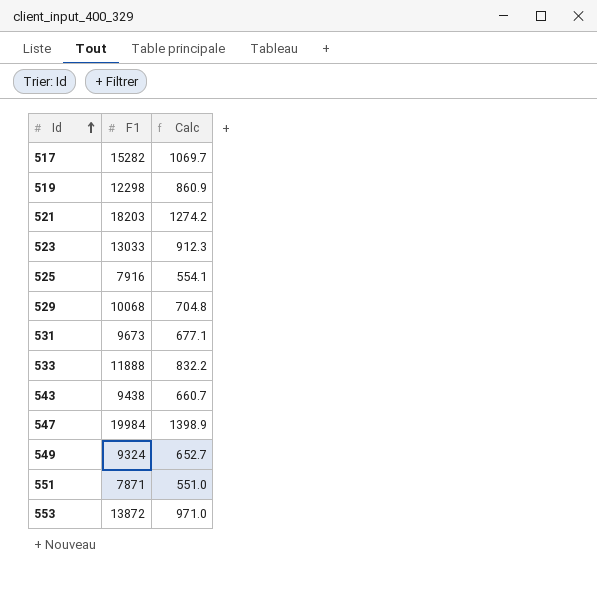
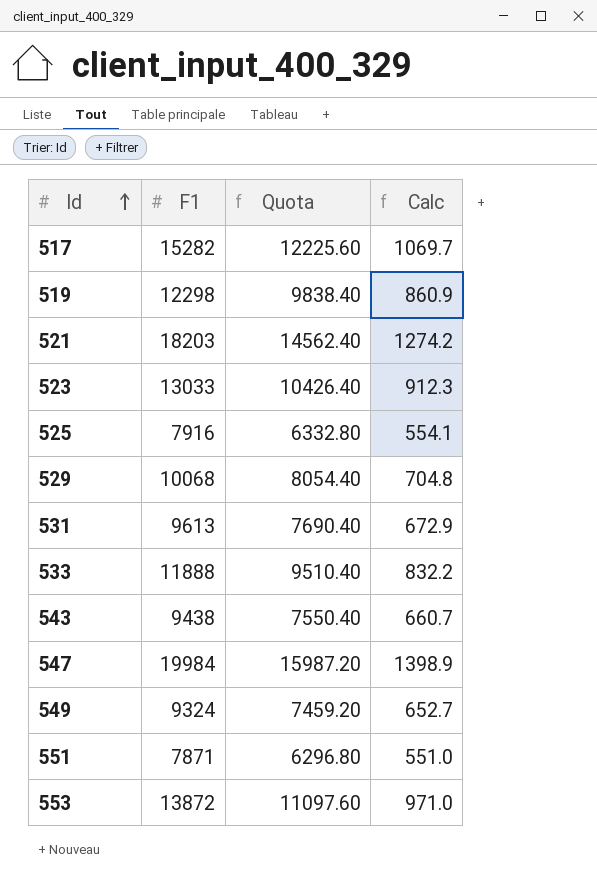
column Quota | formula: none -> [F1] * 0.8
531 | F1: 9673 -> 9613
531 | Calc: 677.1 -> 672.9

